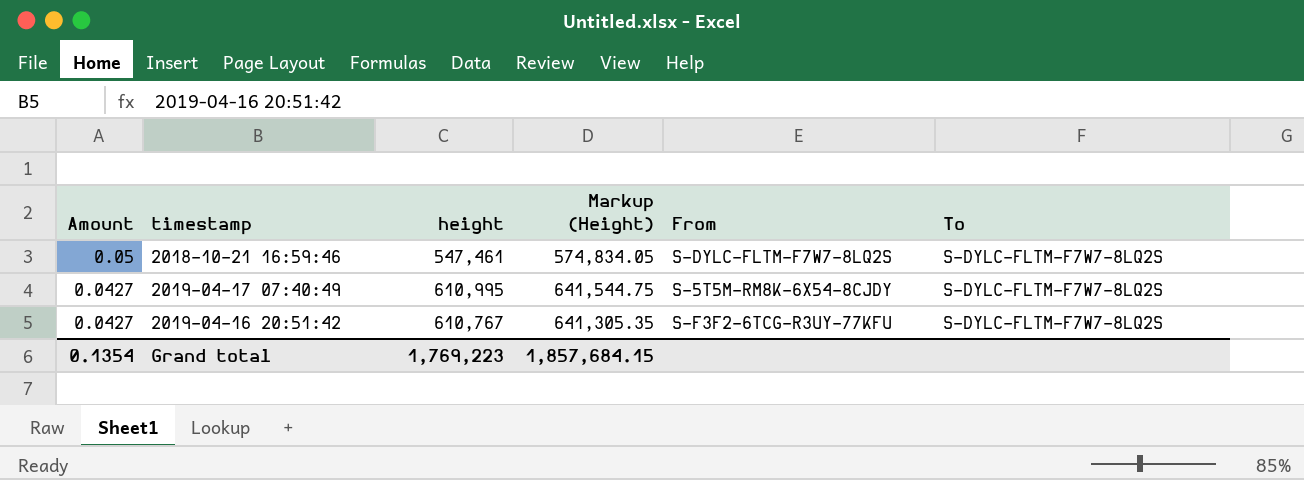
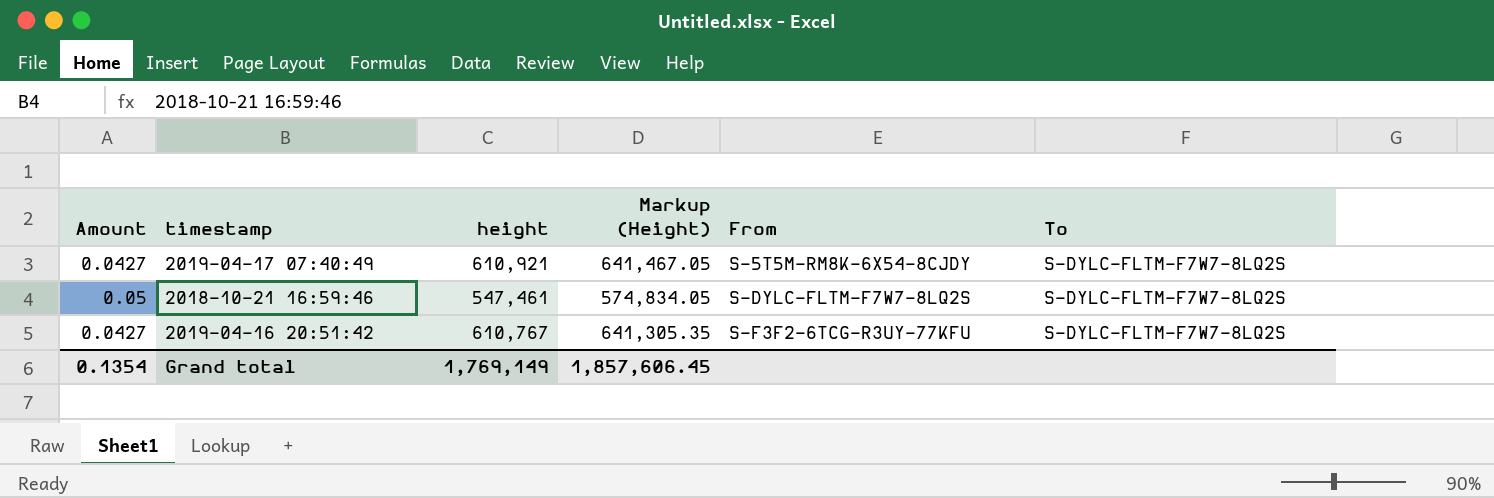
row order: Amount descending -> From ascending
2019-04-17 07:40:49 | height: 610,995 -> 610,921
2019-04-17 07:40:49 | Markup (Height): 641,544.75 -> 641,467.05
Grand total | height: 1,769,223 -> 1,769,149
Grand total | Markup (Height): 1,857,684.15 -> 1,857,606.45

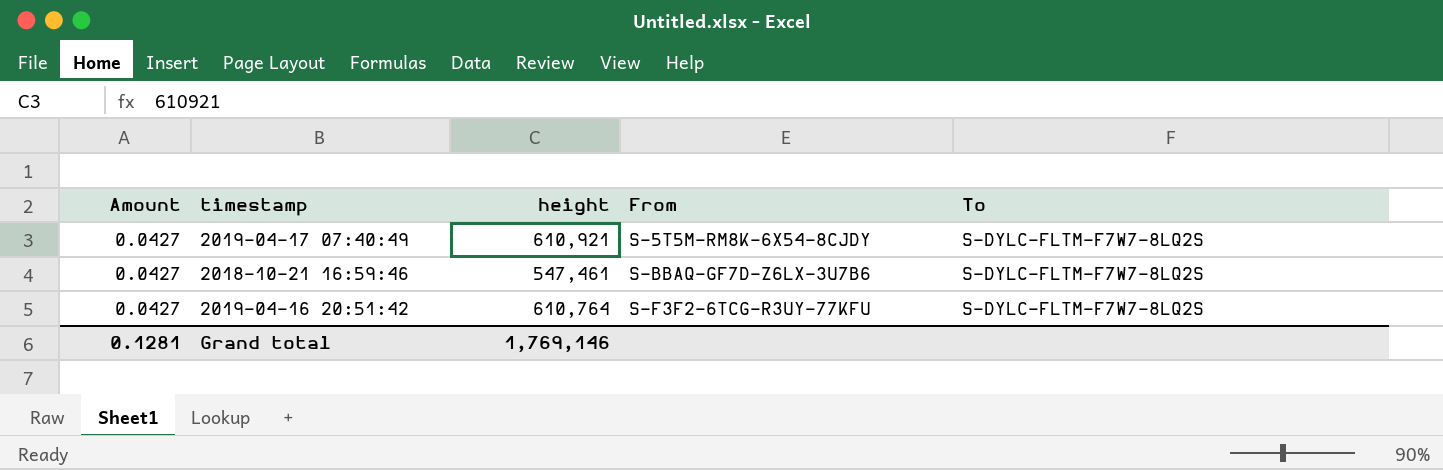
column Markup (Height) | formula: [height] * 1.05 -> none
2018-10-21 16:59:46 | Amount: 0.05 -> 0.0427
2018-10-21 16:59:46 | From: S-DYLC-FLTM-F7W7-8LQ2S -> S-BBAQ-GF7D-Z6LX-3U7B6
2019-04-16 20:51:42 | height: 610,767 -> 610,764
Grand total | Amount: 0.1354 -> 0.1281
Grand total | height: 1,769,149 -> 1,769,146

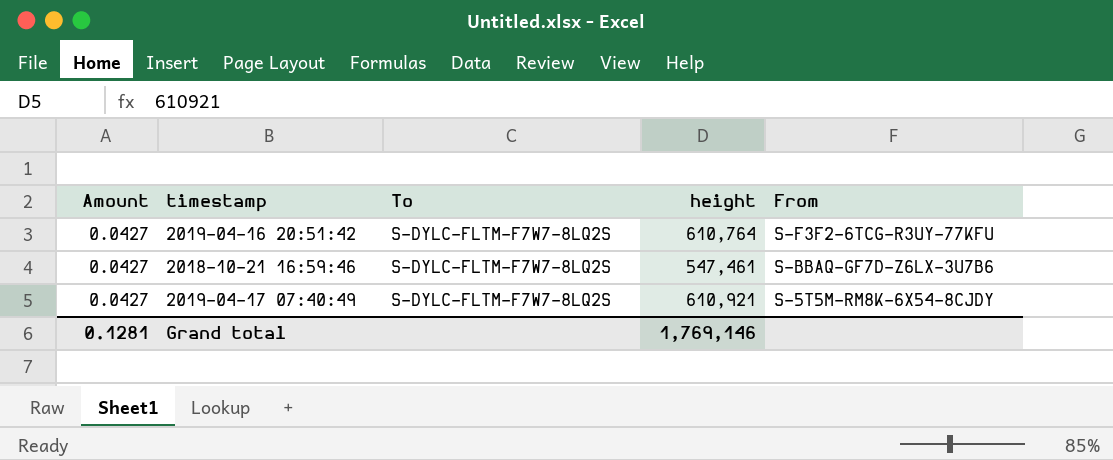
row order: From ascending -> From descending
column To | position: 5 -> 3

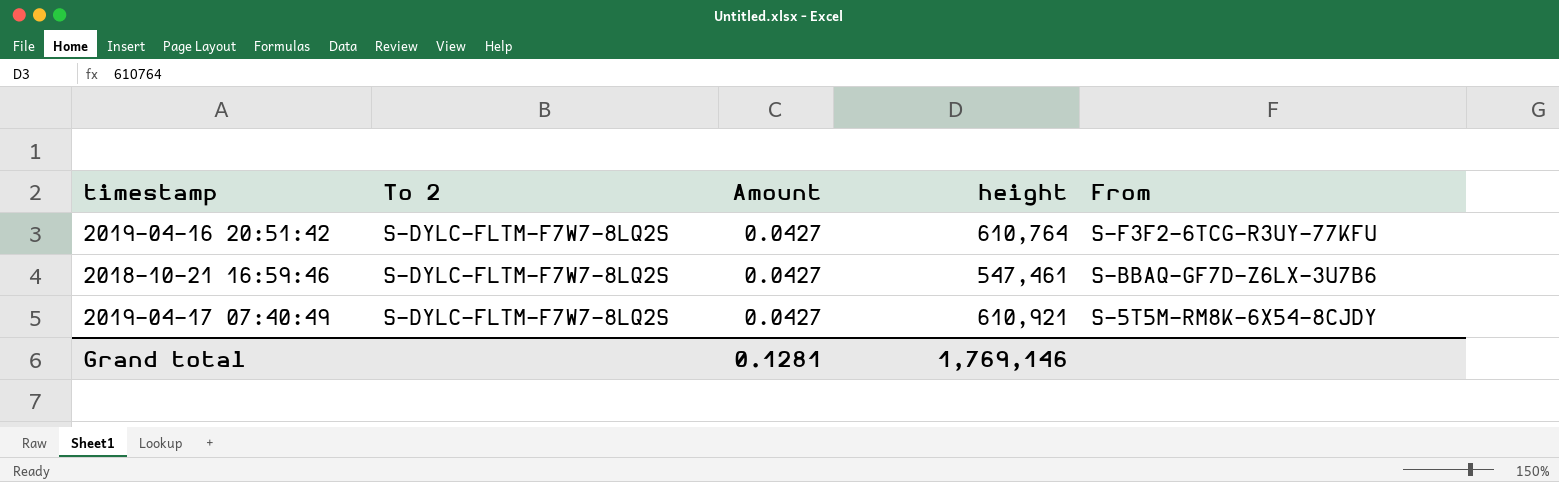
column name: To -> To 2
column Amount | position: 1 -> 3

